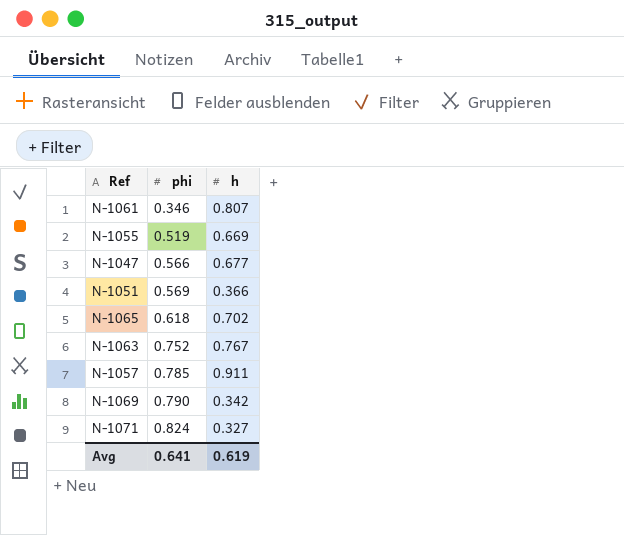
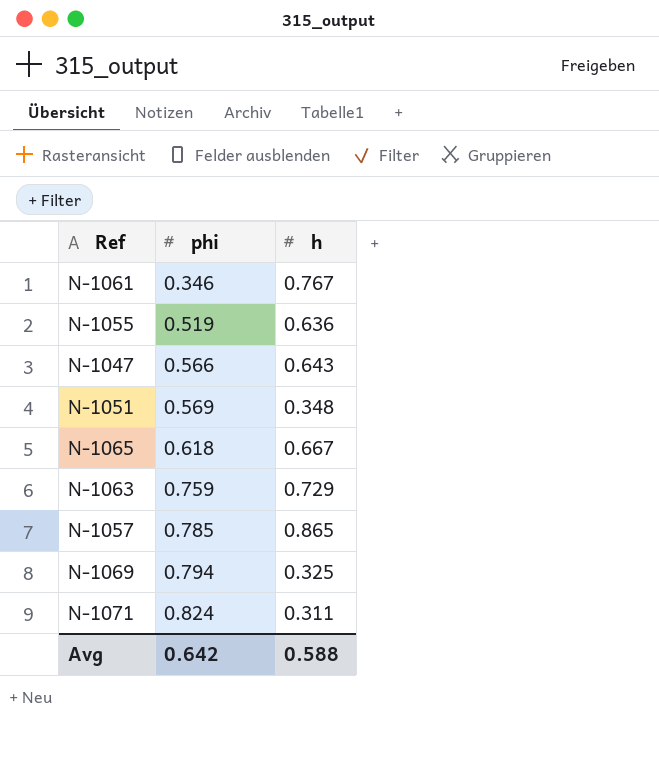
N-1061 | h: 0.807 -> 0.767
N-1055 | h: 0.669 -> 0.636
N-1047 | h: 0.677 -> 0.643
N-1051 | h: 0.366 -> 0.348
N-1065 | h: 0.702 -> 0.667
N-1063 | phi: 0.752 -> 0.759
N-1063 | h: 0.767 -> 0.729
N-1057 | h: 0.911 -> 0.865
N-1069 | phi: 0.790 -> 0.794
N-1069 | h: 0.342 -> 0.325
N-1071 | h: 0.327 -> 0.311
Avg | phi: 0.641 -> 0.642
Avg | h: 0.619 -> 0.588

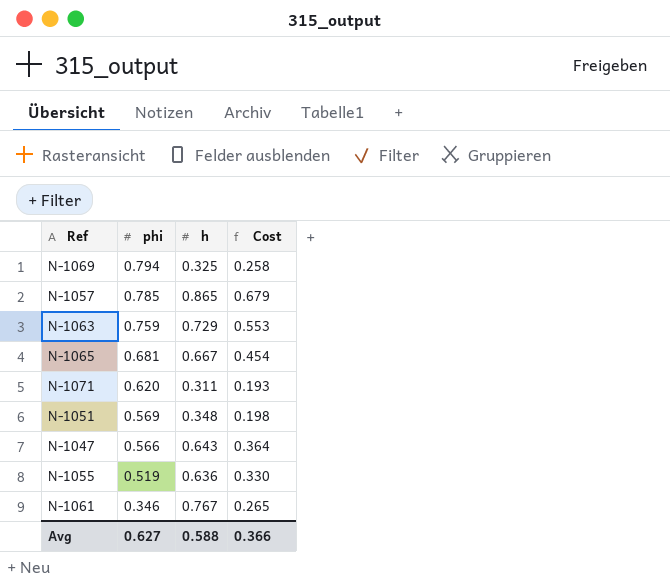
row order: phi ascending -> phi descending
column Cost | formula: none -> [phi] * [h]
N-1065 | phi: 0.618 -> 0.681
N-1071 | phi: 0.824 -> 0.620
Avg | phi: 0.642 -> 0.627

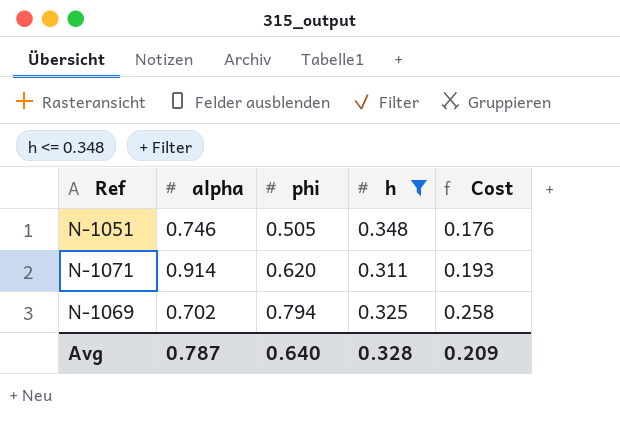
filter: none -> h <= 0.348
row order: phi descending -> phi ascending
column alpha | position: none -> 2
N-1051 | phi: 0.569 -> 0.505
N-1051 | Cost: 0.198 -> 0.176
Avg | phi: 0.627 -> 0.640
Avg | h: 0.588 -> 0.328
Avg | Cost: 0.366 -> 0.209

